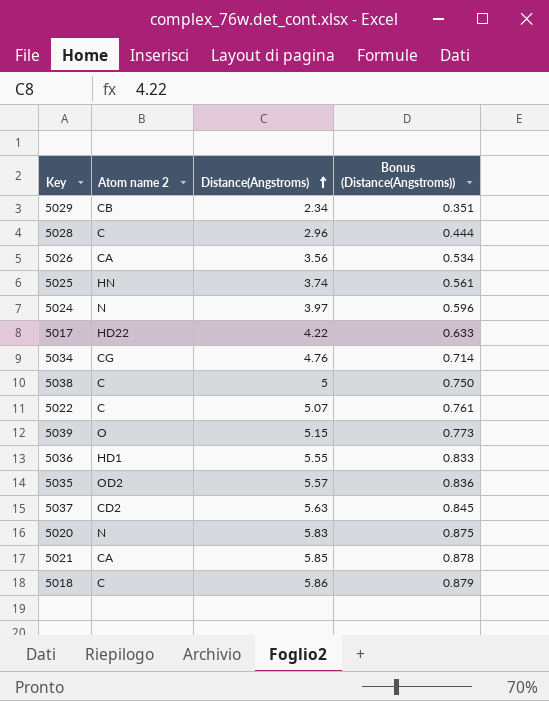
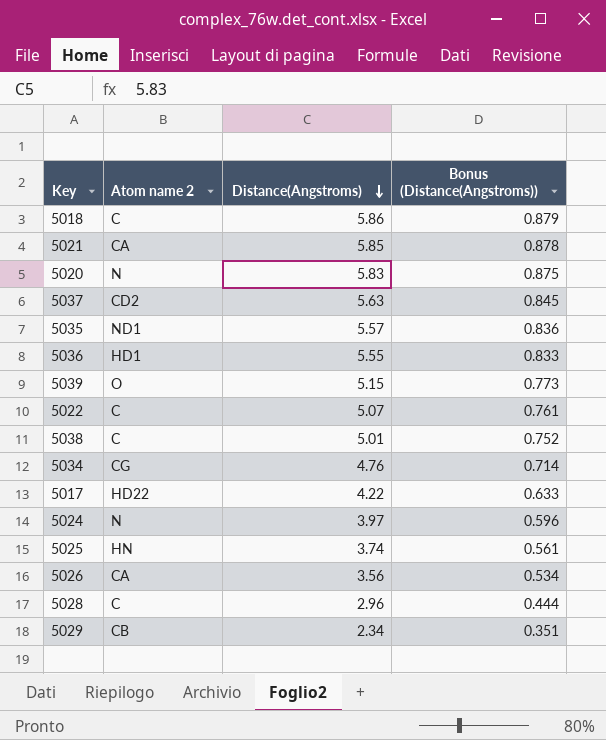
row order: Distance(Angstroms) ascending -> Distance(Angstroms) descending
5035 | Atom name 2: OD2 -> ND1
5038 | Distance(Angstroms): 5 -> 5.01
5038 | Bonus (Distance(Angstroms)): 0.750 -> 0.752

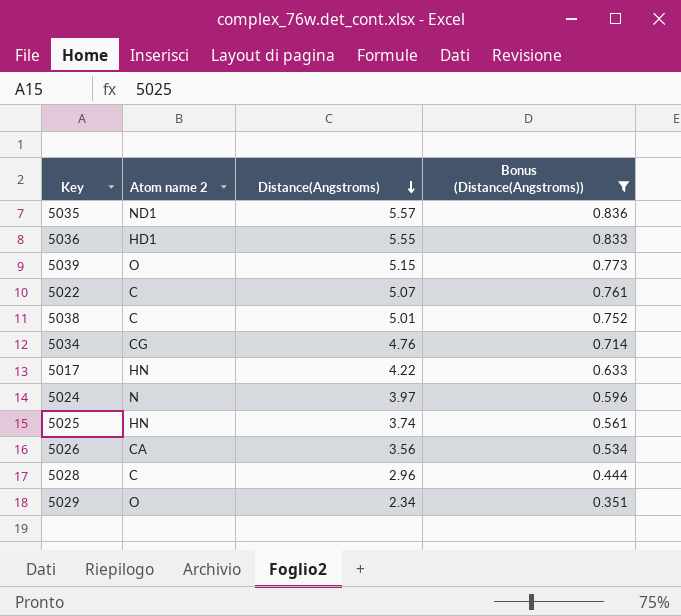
filter: none -> Bonus (Distance(Angstroms)) <= 0.836
5017 | Atom name 2: HD22 -> HN
5029 | Atom name 2: CB -> O

